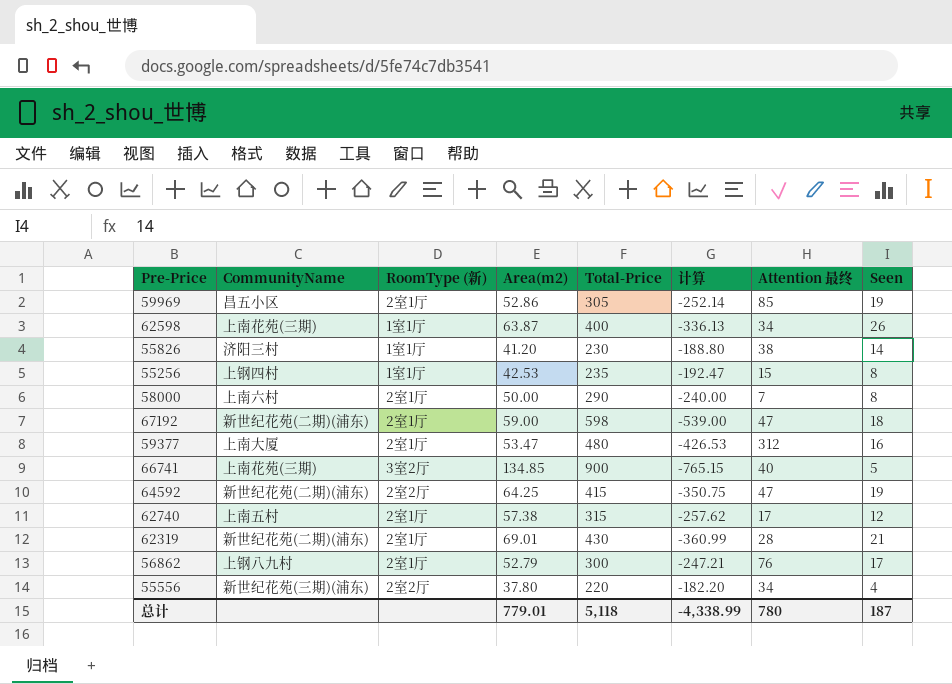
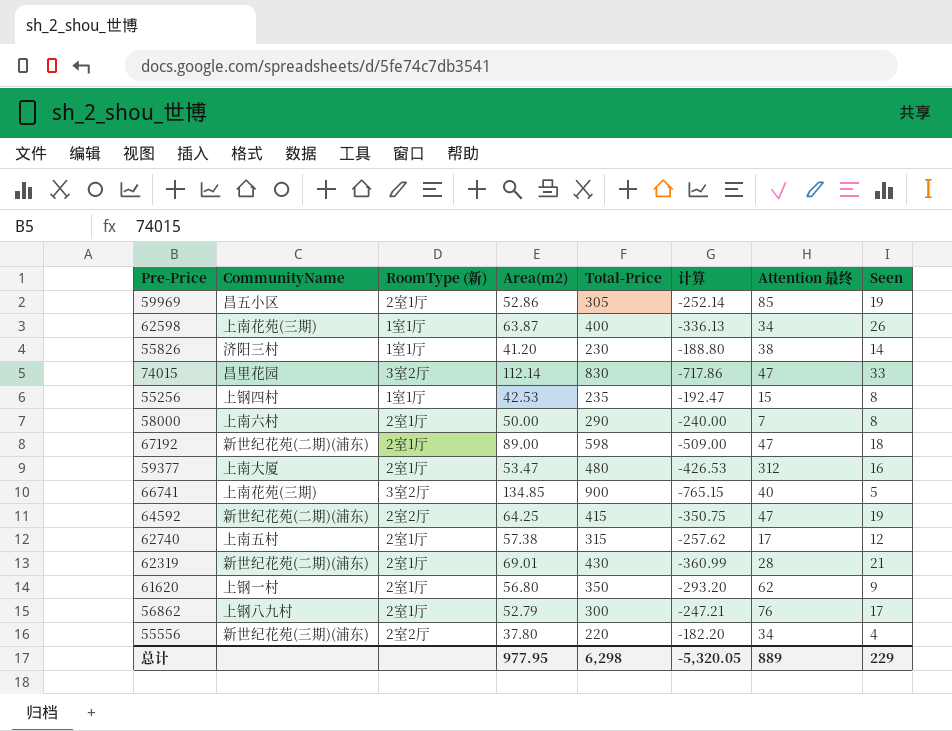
row 74015: none -> 昌里花园 | 3室2厅 | 112.14 | 830 | -717.86 | 47 | 33
67192 | Area(m2): 59.00 -> 89.00
67192 | 计算: -539.00 -> -509.00
row 61620: none -> 上钢一村 | 2室1厅 | 56.80 | 350 | -293.20 | 62 | 9
总计 | Area(m2): 779.01 -> 977.95
总计 | Total-Price: 5,118 -> 6,298
总计 | 计算: -4,338.99 -> -5,320.05
总计 | Attention 最终: 780 -> 889
总计 | Seen: 187 -> 229

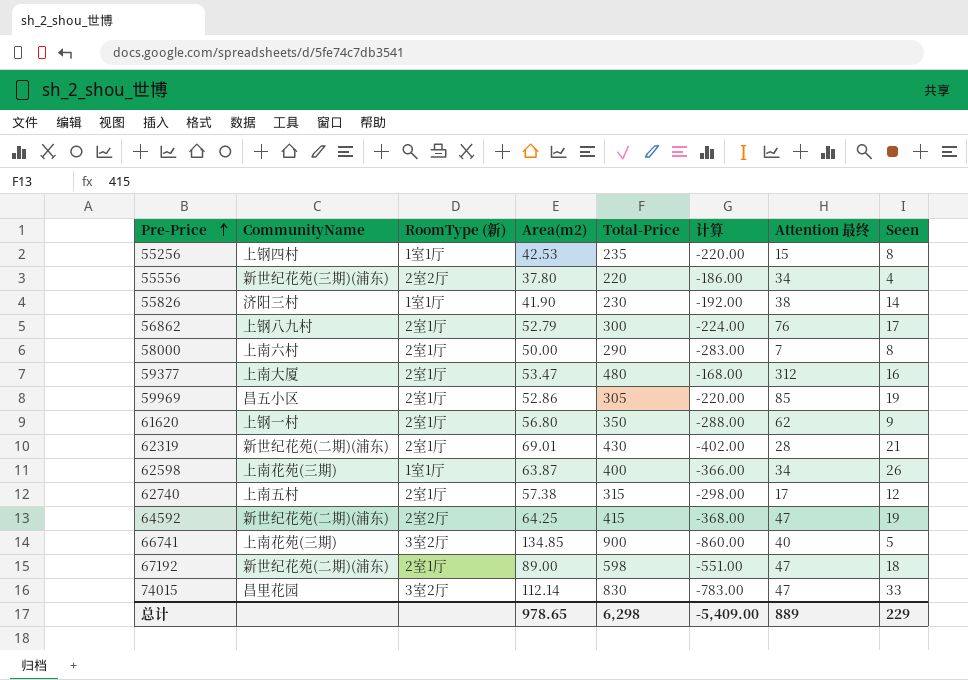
row order: none -> Pre-Price ascending
column 计算 | formula: [Area(m2)] - [Total-Price] -> [Attention 最终] - [Total-Price]
55826 | Area(m2): 41.20 -> 41.90
总计 | Area(m2): 977.95 -> 978.65
总计 | 计算: -5,320.05 -> -5,409.00

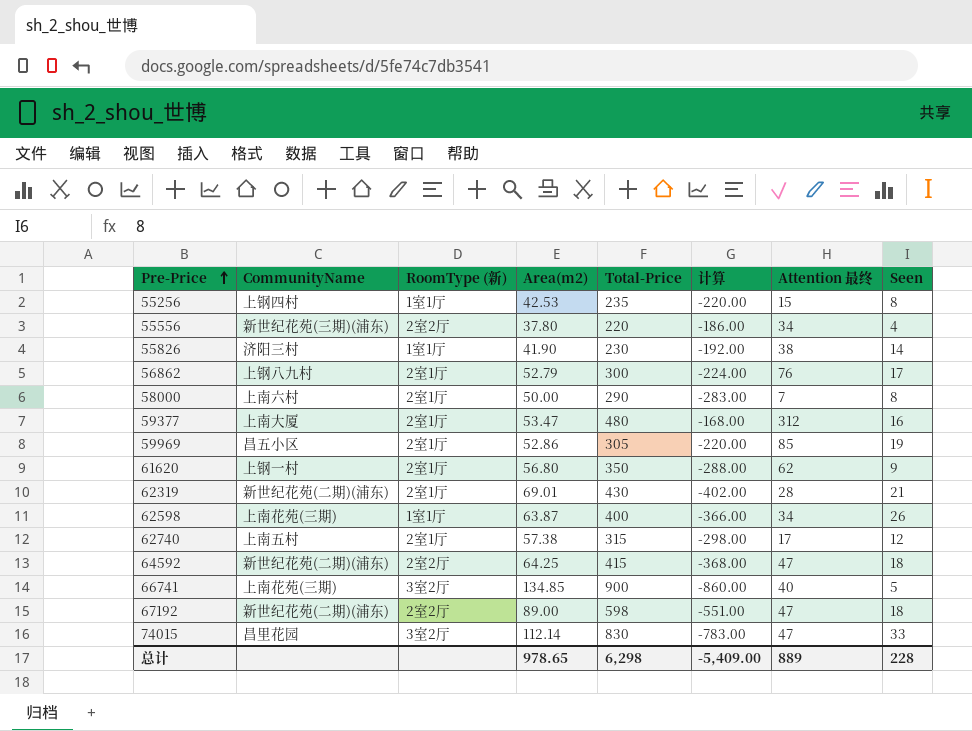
64592 | Seen: 19 -> 18
67192 | RoomType (新): 2室1厅 -> 2室2厅
总计 | Seen: 229 -> 228

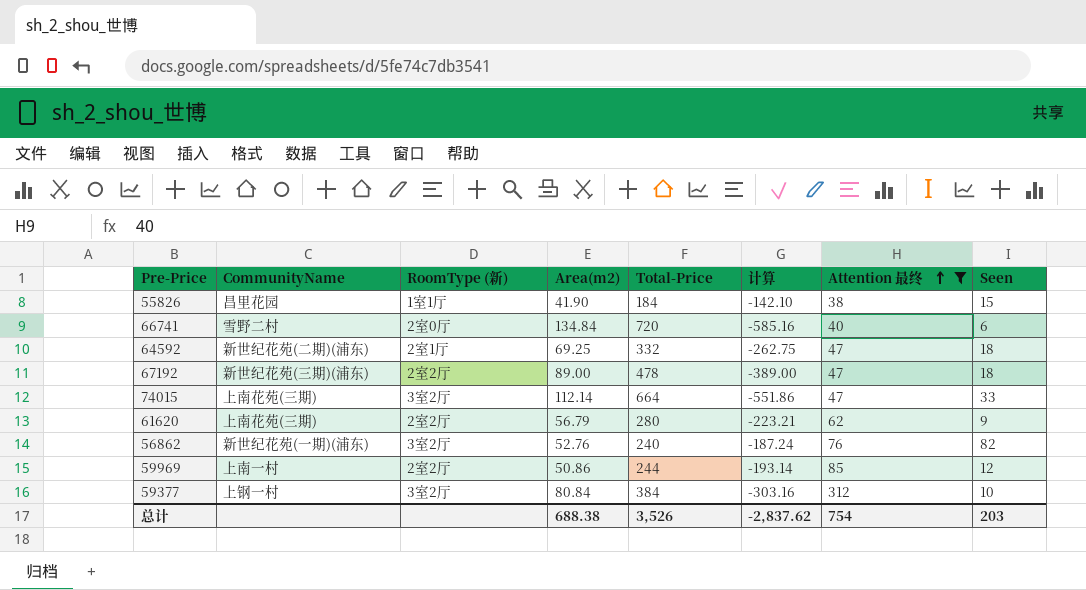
filter: none -> Attention 最终 >= 38
row order: Pre-Price ascending -> Attention 最终 ascending
column 计算 | formula: [Attention 最终] - [Total-Price] -> [Area(m2)] - [Total-Price]
55826 | CommunityName: 济阳三村 -> 昌里花园
55826 | Total-Price: 230 -> 184
55826 | Seen: 14 -> 15
66741 | CommunityName: 上南花苑(三期) -> 雪野二村
66741 | RoomType (新): 3室2厅 -> 2室0厅
66741 | Area(m2): 134.85 -> 134.84
66741 | Total-Price: 900 -> 720
66741 | Seen: 5 -> 6
64592 | RoomType (新): 2室2厅 -> 2室1厅
64592 | Area(m2): 64.25 -> 69.25
64592 | Total-Price: 415 -> 332
67192 | CommunityName: 新世纪花苑(二期)(浦东) -> 新世纪花苑(三期)(浦东)
67192 | Total-Price: 598 -> 478
74015 | CommunityName: 昌里花园 -> 上南花苑(三期)
74015 | Total-Price: 830 -> 664
61620 | CommunityName: 上钢一村 -> 上南花苑(三期)
61620 | RoomType (新): 2室1厅 -> 2室2厅
61620 | Area(m2): 56.80 -> 56.79
61620 | Total-Price: 350 -> 280
56862 | CommunityName: 上钢八九村 -> 新世纪花苑(一期)(浦东)
56862 | RoomType (新): 2室1厅 -> 3室2厅
56862 | Area(m2): 52.79 -> 52.76
56862 | Total-Price: 300 -> 240
56862 | Seen: 17 -> 82
59969 | CommunityName: 昌五小区 -> 上南一村
59969 | RoomType (新): 2室1厅 -> 2室2厅
59969 | Area(m2): 52.86 -> 50.86
59969 | Total-Price: 305 -> 244
59969 | Seen: 19 -> 12
59377 | CommunityName: 上南大厦 -> 上钢一村
59377 | RoomType (新): 2室1厅 -> 3室2厅
59377 | Area(m2): 53.47 -> 80.84
59377 | Total-Price: 480 -> 384
59377 | Seen: 16 -> 10
总计 | Area(m2): 978.65 -> 688.38
总计 | Total-Price: 6,298 -> 3,526
总计 | 计算: -5,409.00 -> -2,837.62
总计 | Attention 最终: 889 -> 754
总计 | Seen: 228 -> 203

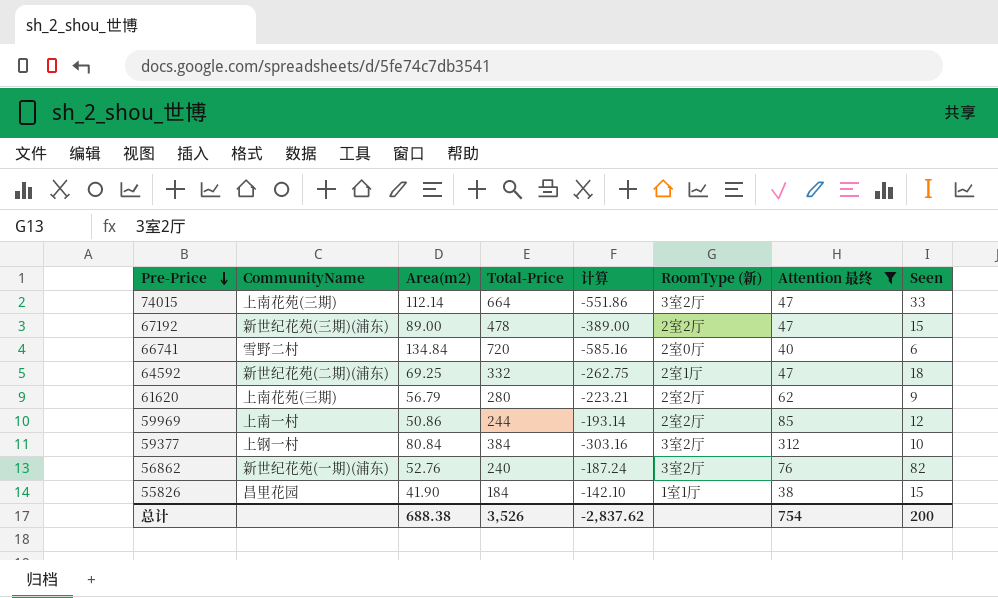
row order: Attention 最终 ascending -> Pre-Price descending
column RoomType (新) | position: 3 -> 6
67192 | Seen: 18 -> 15
总计 | Seen: 203 -> 200

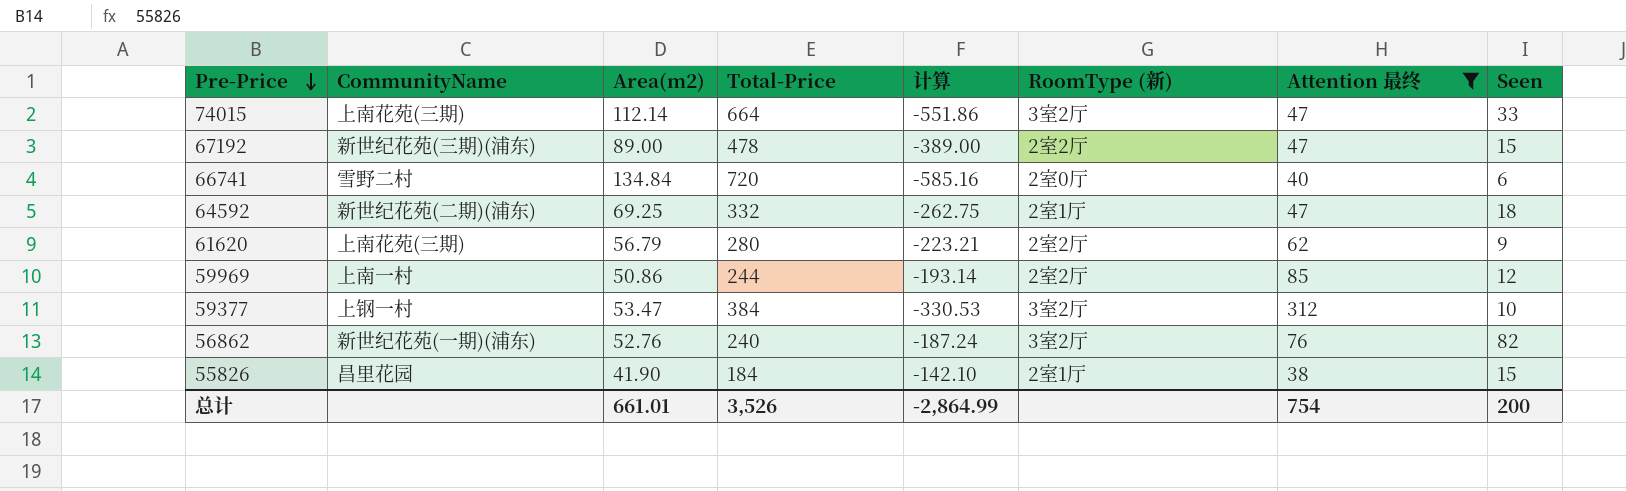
59377 | Area(m2): 80.84 -> 53.47
59377 | 计算: -303.16 -> -330.53
55826 | RoomType (新): 1室1厅 -> 2室1厅
总计 | Area(m2): 688.38 -> 661.01
总计 | 计算: -2,837.62 -> -2,864.99

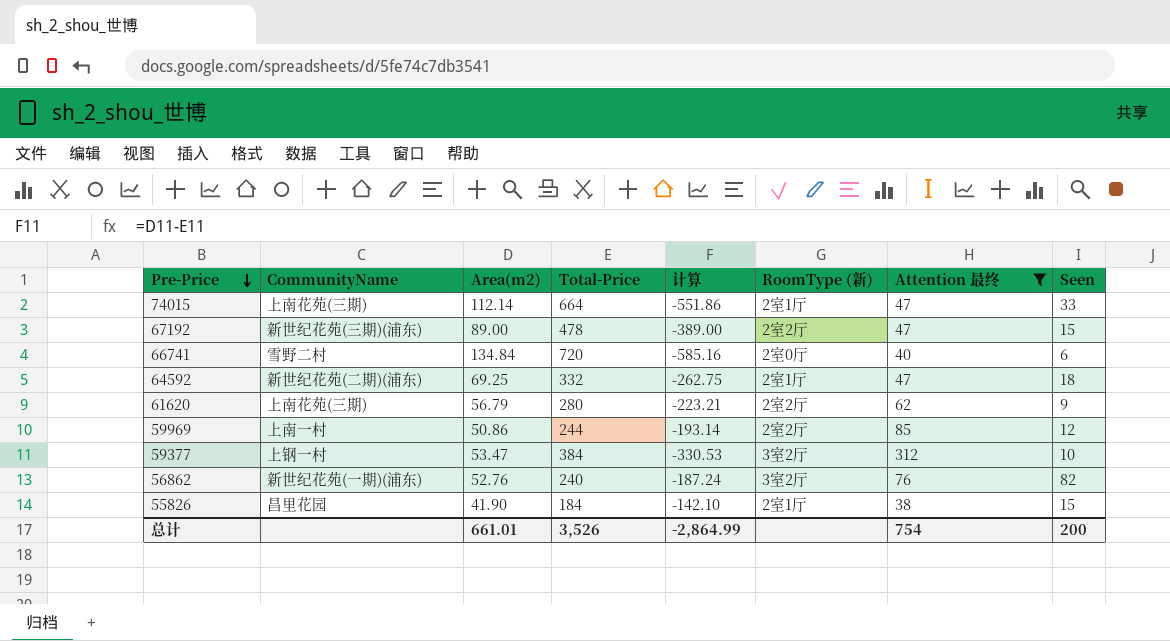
74015 | RoomType (新): 3室2厅 -> 2室1厅

